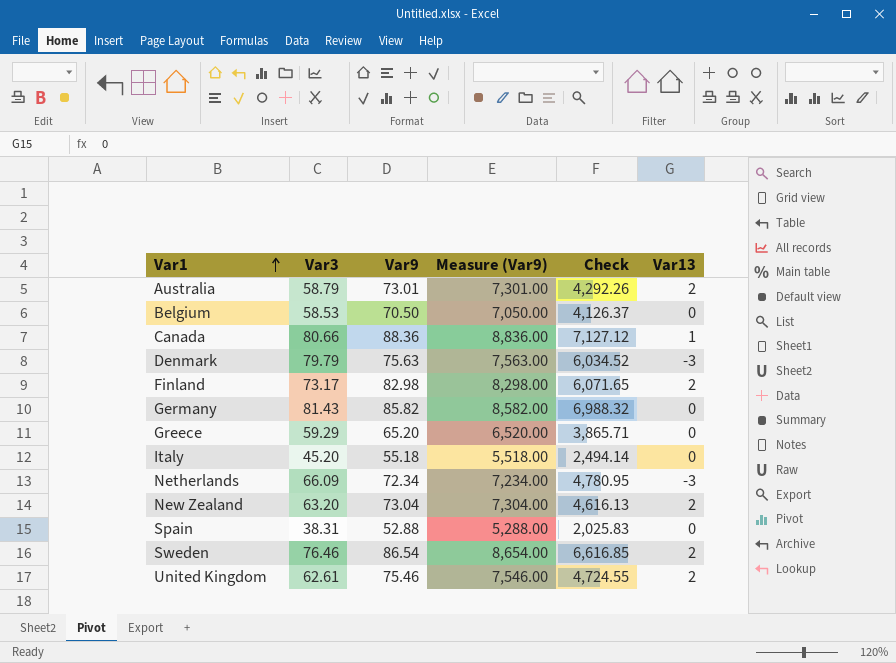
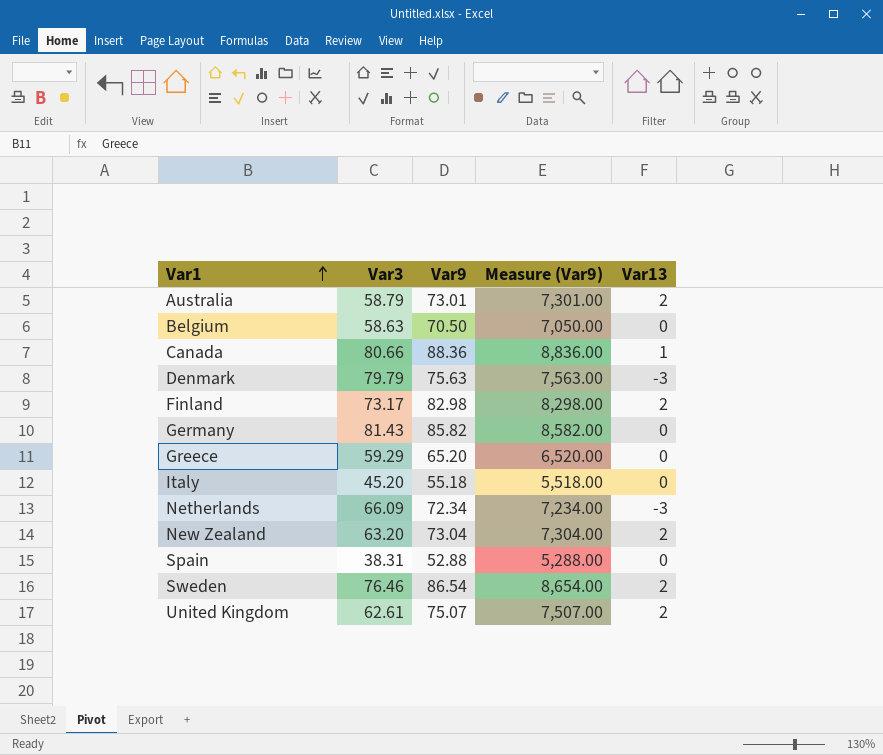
column Check | formula: [Var3] * [Var9] -> none
Belgium | Var3: 58.53 -> 58.63
United Kingdom | Var9: 75.46 -> 75.07
United Kingdom | Measure (Var9): 7,546.00 -> 7,507.00

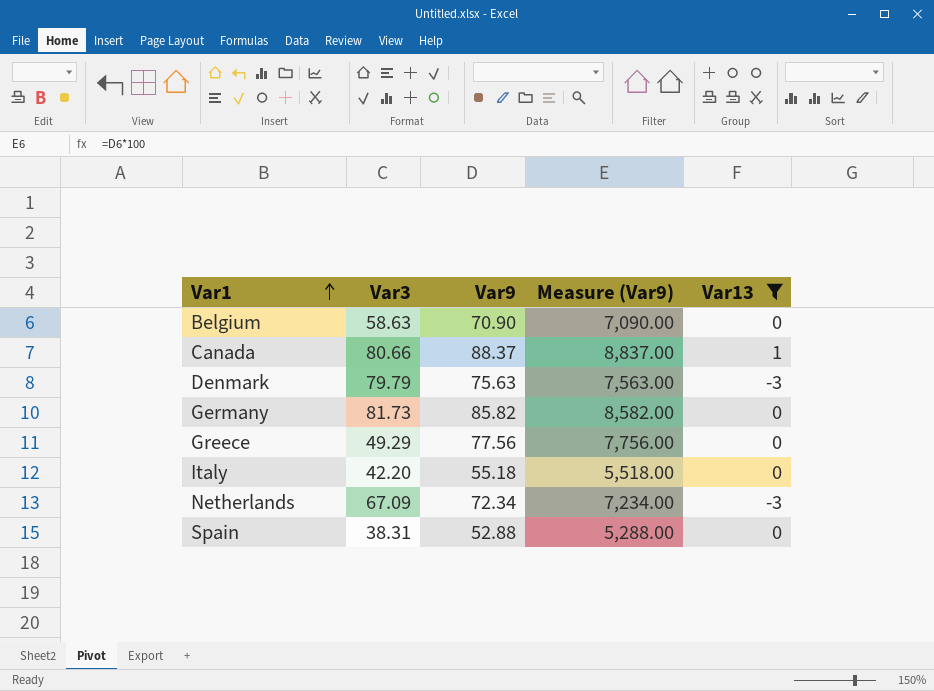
filter: none -> Var13 != 2
Belgium | Var9: 70.50 -> 70.90
Belgium | Measure (Var9): 7,050.00 -> 7,090.00
Canada | Var9: 88.36 -> 88.37
Canada | Measure (Var9): 8,836.00 -> 8,837.00
Germany | Var3: 81.43 -> 81.73
Greece | Var3: 59.29 -> 49.29
Greece | Var9: 65.20 -> 77.56
Greece | Measure (Var9): 6,520.00 -> 7,756.00
Italy | Var3: 45.20 -> 42.20
Netherlands | Var3: 66.09 -> 67.09

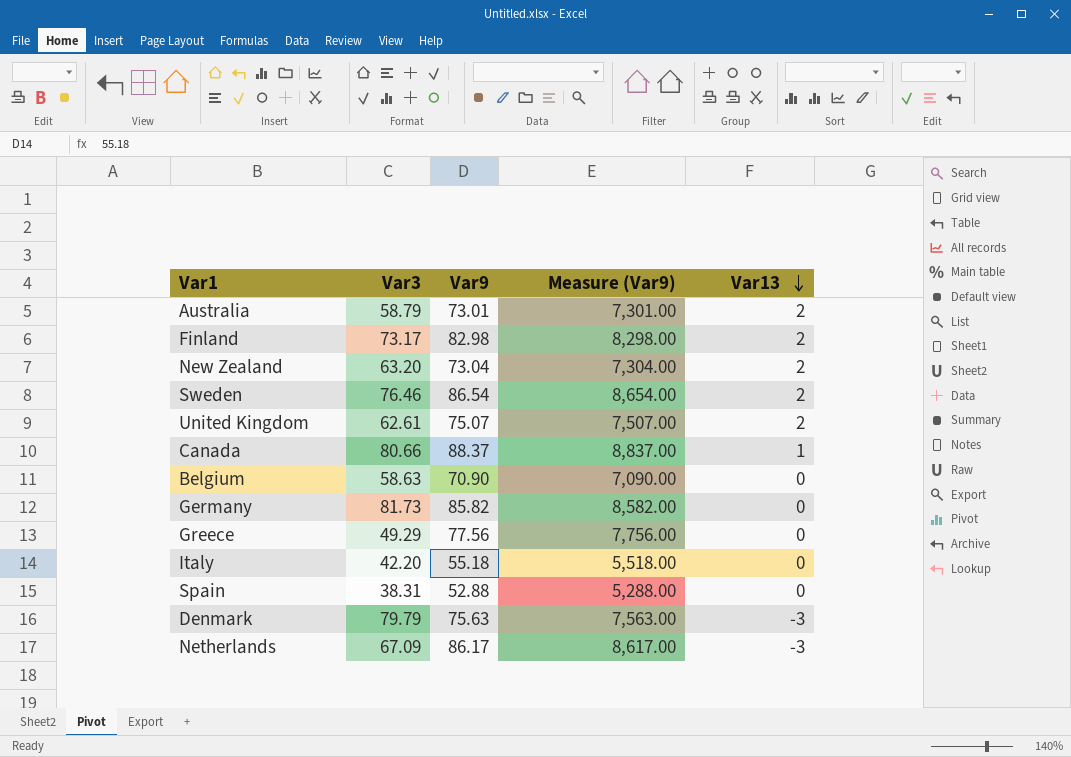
filter: Var13 != 2 -> none
row order: Var1 ascending -> Var13 descending
Netherlands | Var9: 72.34 -> 86.17
Netherlands | Measure (Var9): 7,234.00 -> 8,617.00

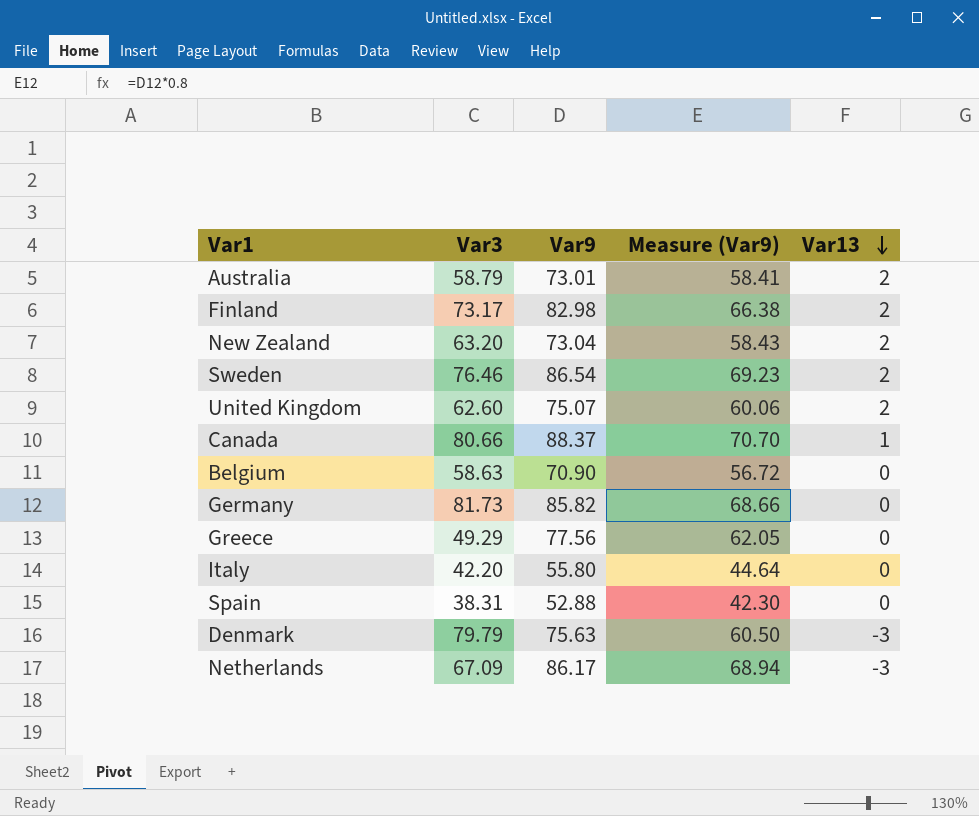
column Measure (Var9) | formula: [Var9] * 100 -> [Var9] * 0.8
United Kingdom | Var3: 62.61 -> 62.60
Italy | Var9: 55.18 -> 55.80

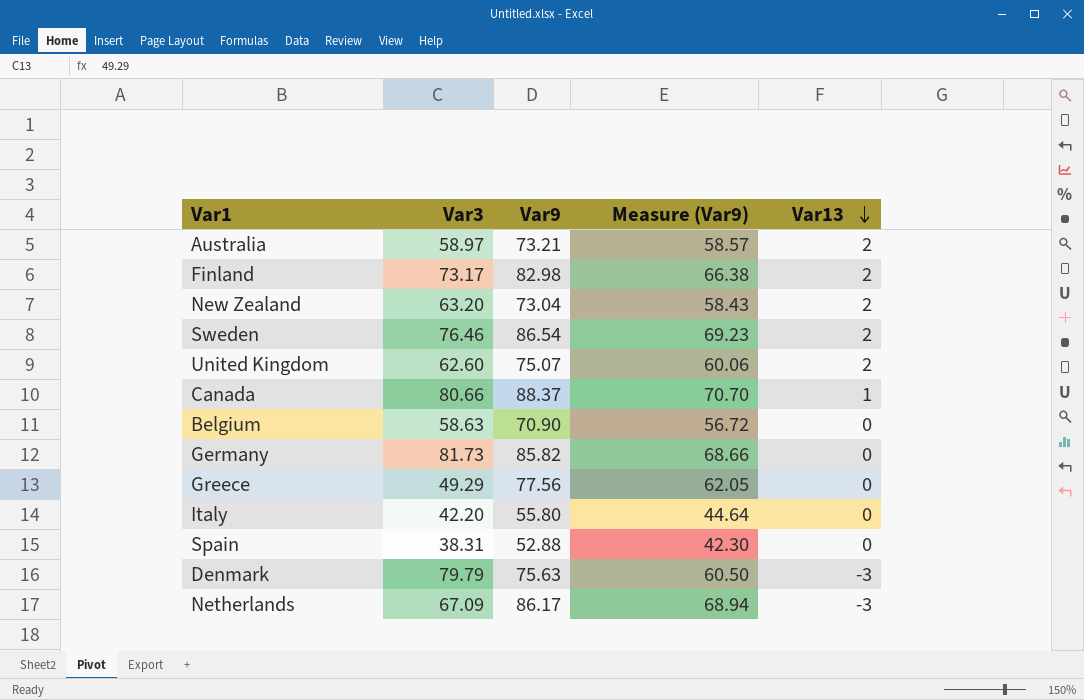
Australia | Var3: 58.79 -> 58.97
Australia | Var9: 73.01 -> 73.21
Australia | Measure (Var9): 58.41 -> 58.57

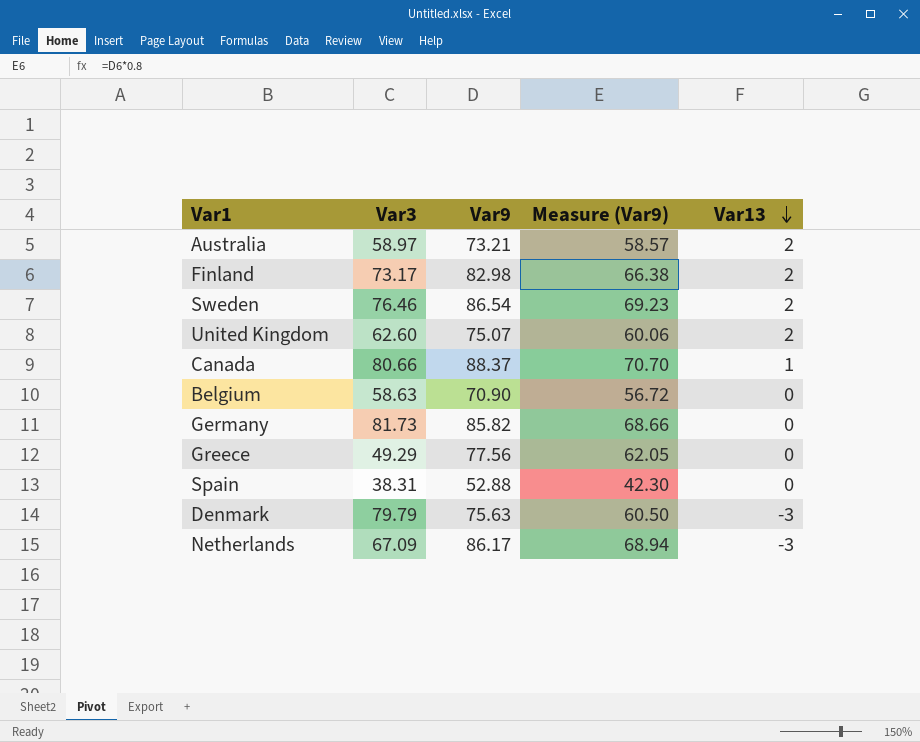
row New Zealand: 63.20 | 73.04 | 58.43 | 2 -> none
row Italy: 42.20 | 55.80 | 44.64 | 0 -> none

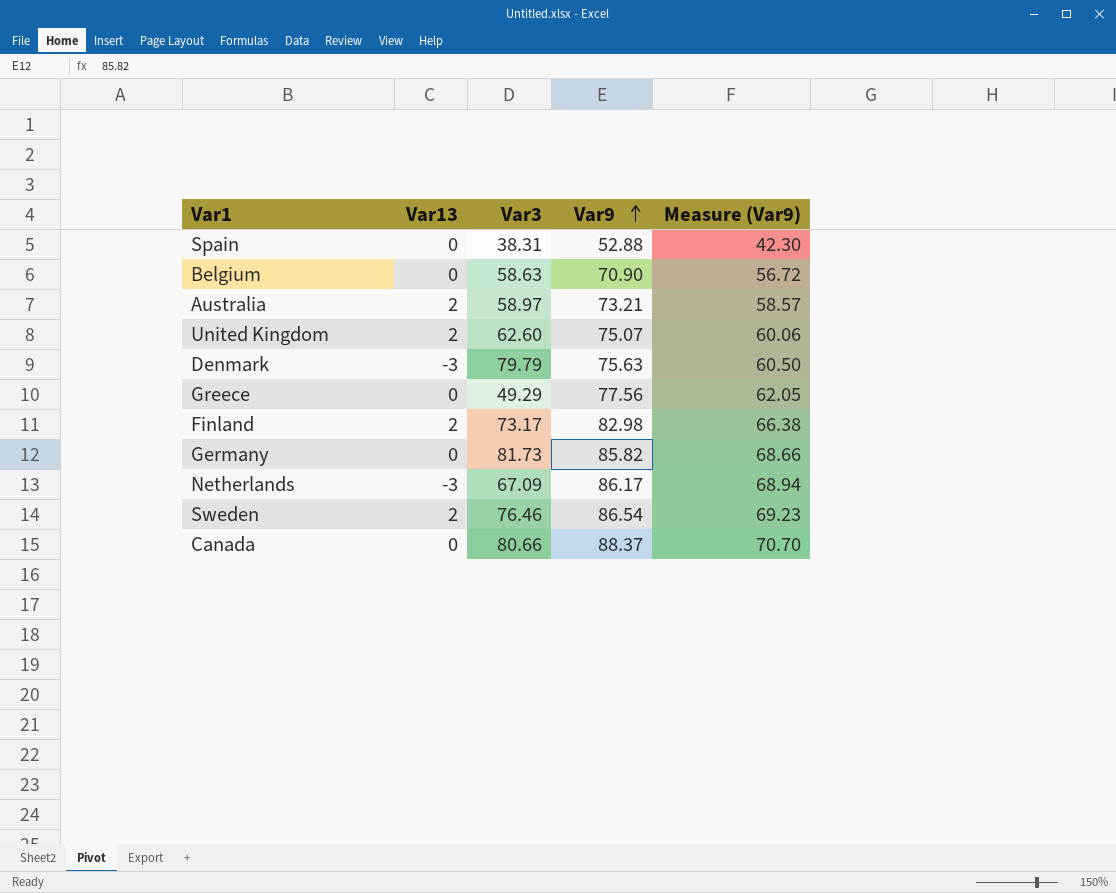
row order: Var13 descending -> Var9 ascending
column Var13 | position: 5 -> 2
Canada | Var13: 1 -> 0

